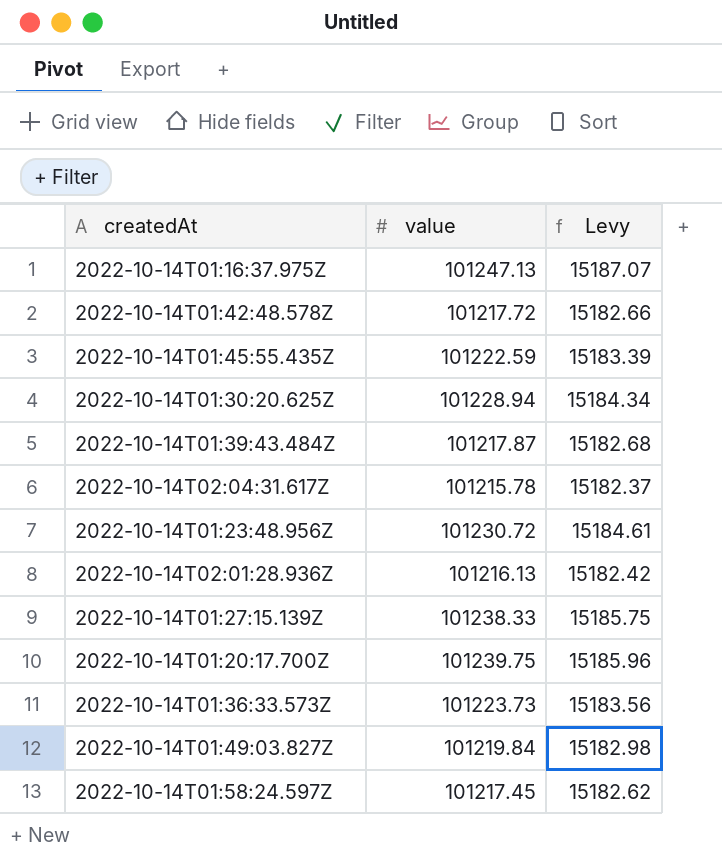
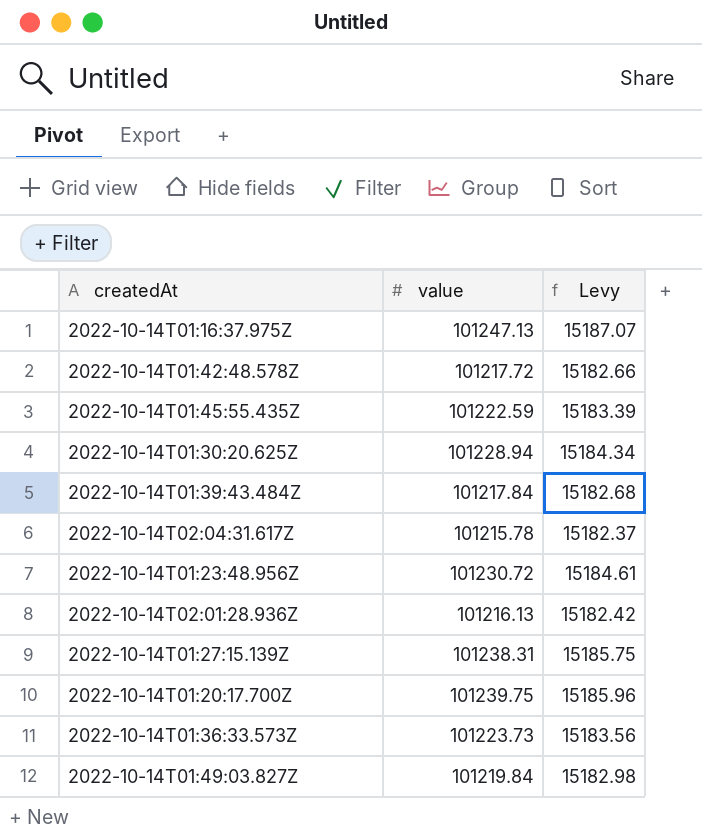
row 2022-10-14T01:58:24.597Z: 101217.45 | 15182.62 -> none
2022-10-14T01:39:43.484Z | value: 101217.87 -> 101217.84
2022-10-14T01:27:15.139Z | value: 101238.33 -> 101238.31

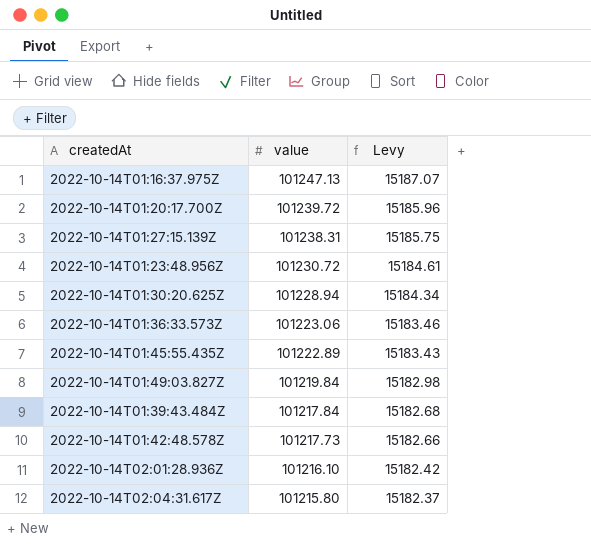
row order: none -> value descending
2022-10-14T01:20:17.700Z | value: 101239.75 -> 101239.72
2022-10-14T01:36:33.573Z | value: 101223.73 -> 101223.06
2022-10-14T01:36:33.573Z | Levy: 15183.56 -> 15183.46
2022-10-14T01:45:55.435Z | value: 101222.59 -> 101222.89
2022-10-14T01:45:55.435Z | Levy: 15183.39 -> 15183.43
2022-10-14T01:42:48.578Z | value: 101217.72 -> 101217.73
2022-10-14T02:01:28.936Z | value: 101216.13 -> 101216.10
2022-10-14T02:04:31.617Z | value: 101215.78 -> 101215.80

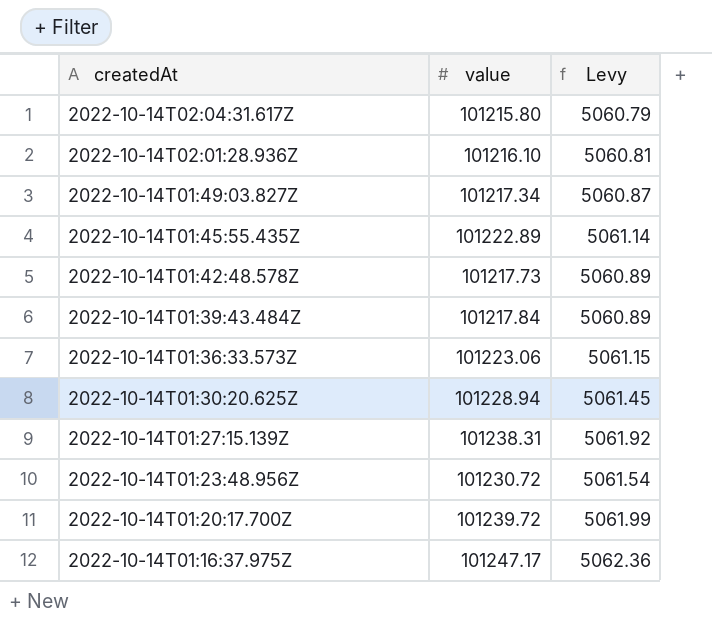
row order: value descending -> createdAt descending
column Levy | formula: [value] * 0.15 -> [value] * 0.05
2022-10-14T01:49:03.827Z | value: 101219.84 -> 101217.34
2022-10-14T01:16:37.975Z | value: 101247.13 -> 101247.17

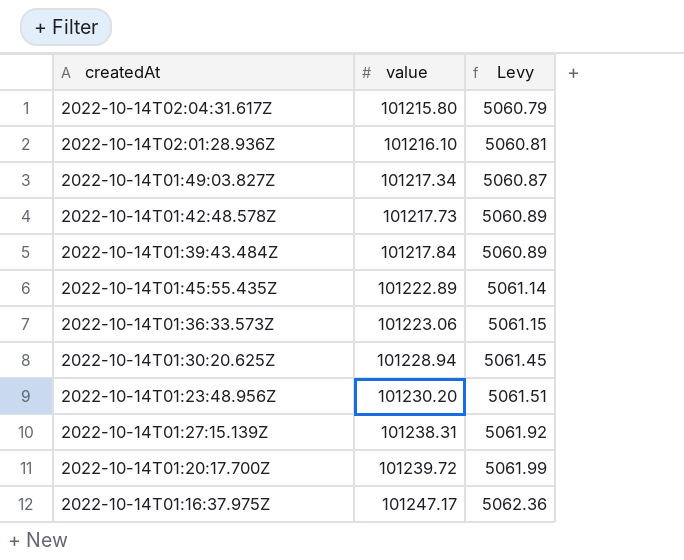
row order: createdAt descending -> value ascending
2022-10-14T01:23:48.956Z | value: 101230.72 -> 101230.20
2022-10-14T01:23:48.956Z | Levy: 5061.54 -> 5061.51

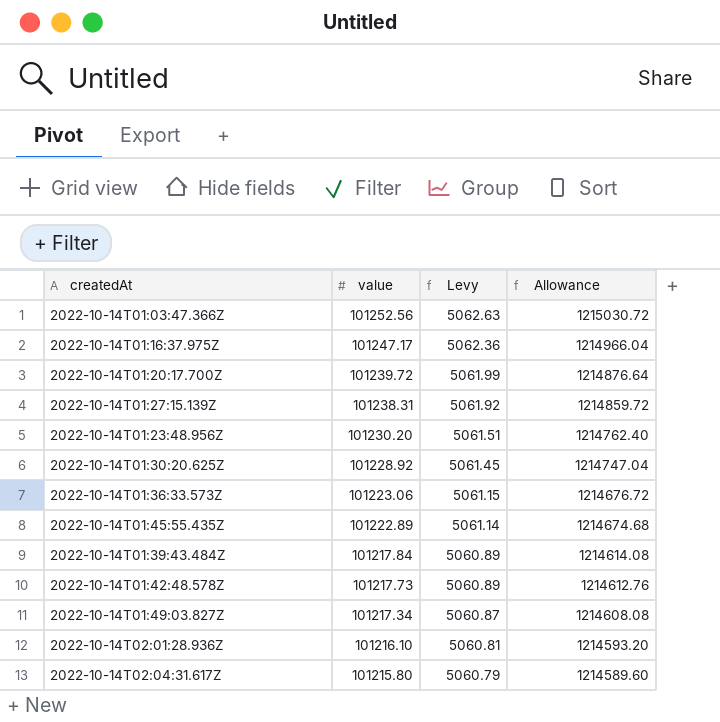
row order: value ascending -> value descending
column Allowance | formula: none -> [value] * 12
row 2022-10-14T01:03:47.366Z: none -> 101252.56 | 5062.63 | 1215030.72
2022-10-14T01:30:20.625Z | value: 101228.94 -> 101228.92

